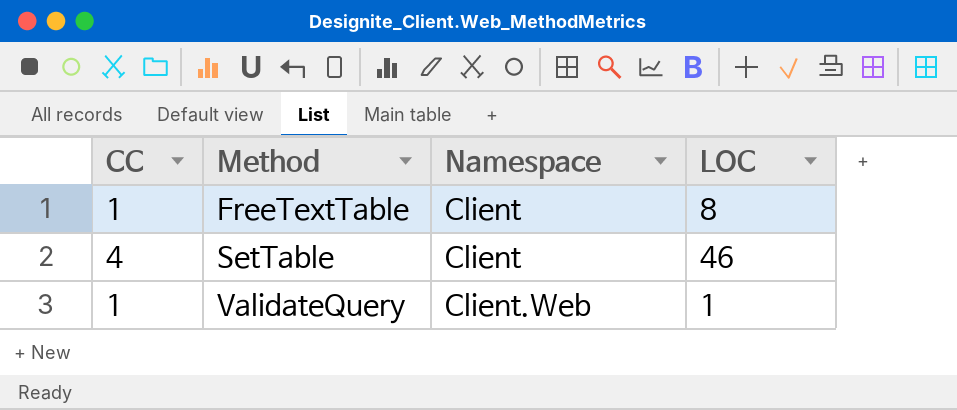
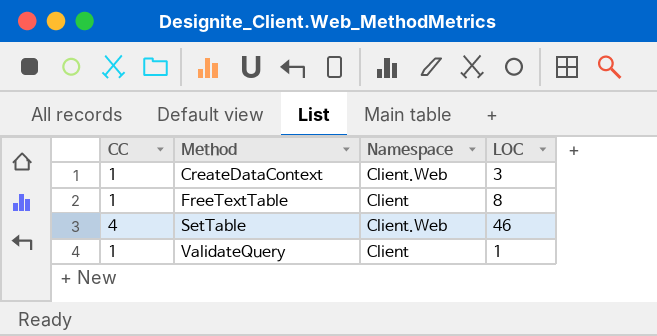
row CreateDataContext: none -> 1 | Client.Web | 3
SetTable | Namespace: Client -> Client.Web
ValidateQuery | Namespace: Client.Web -> Client

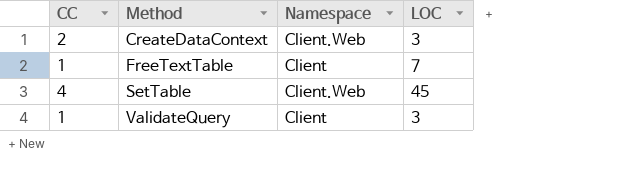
CreateDataContext | CC: 1 -> 2
FreeTextTable | LOC: 8 -> 7
SetTable | LOC: 46 -> 45
ValidateQuery | LOC: 1 -> 3

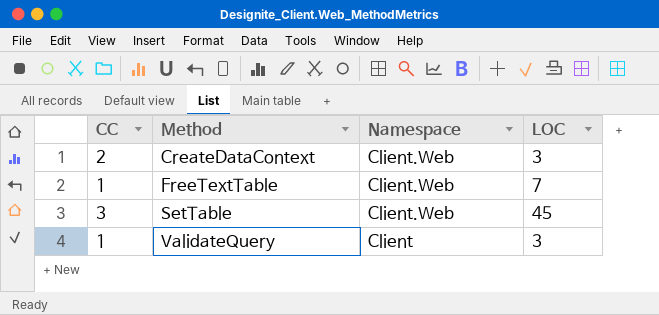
FreeTextTable | Namespace: Client -> Client.Web
SetTable | CC: 4 -> 3

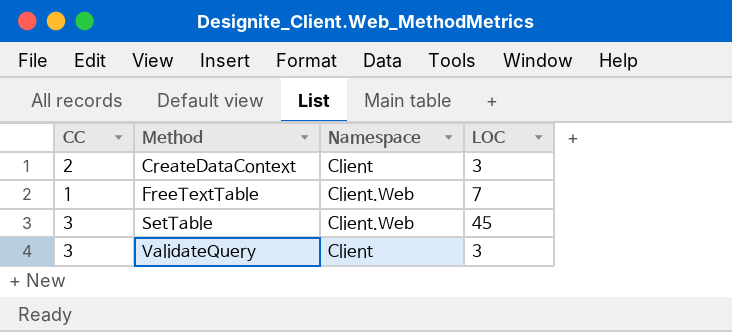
CreateDataContext | Namespace: Client.Web -> Client
ValidateQuery | CC: 1 -> 3

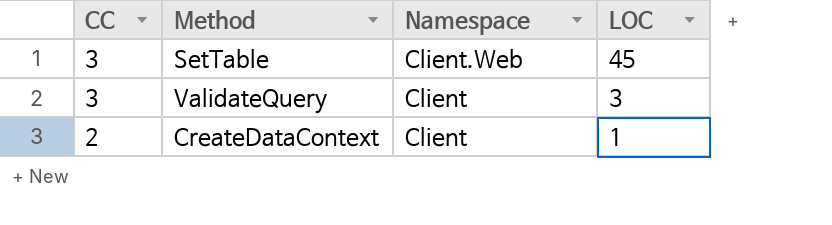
row order: Method ascending -> CC descending
row FreeTextTable: 1 | Client.Web | 7 -> none
CreateDataContext | LOC: 3 -> 1

